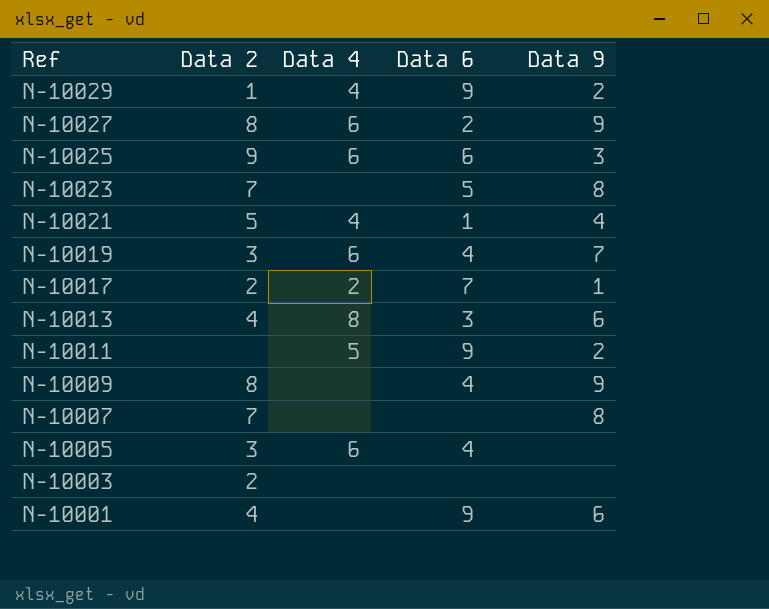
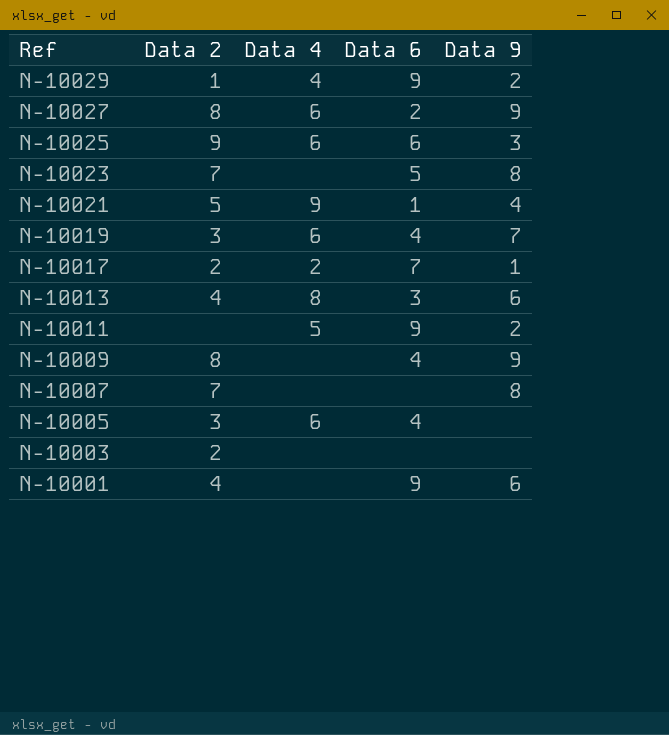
N-10021 | Data 4: 4 -> 9

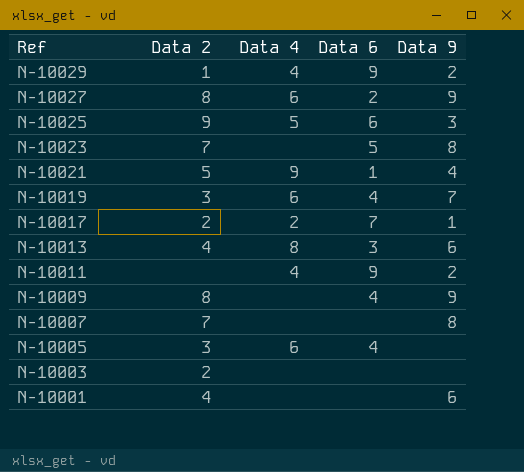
N-10025 | Data 4: 6 -> 5
N-10011 | Data 4: 5 -> 4
N-10001 | Data 6: 9 -> none

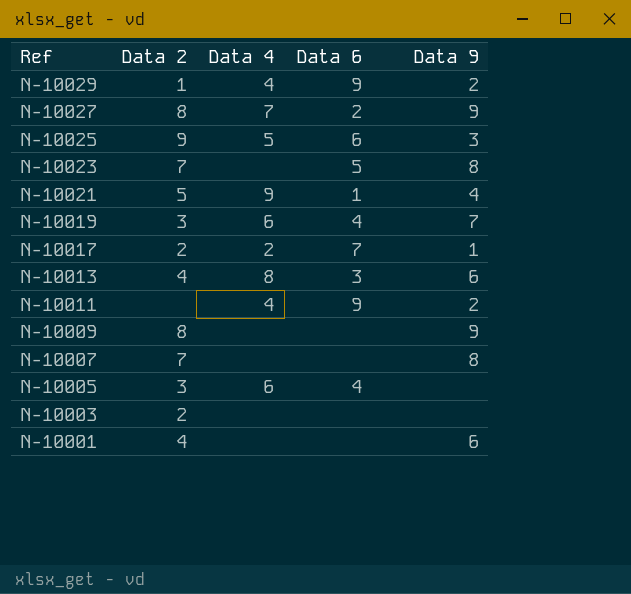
N-10027 | Data 4: 6 -> 7
N-10009 | Data 6: 4 -> none

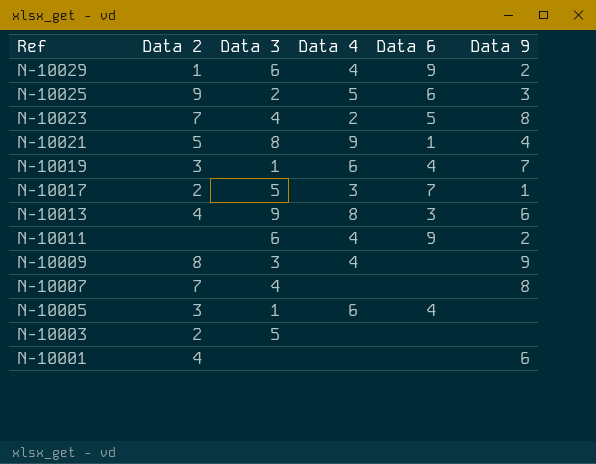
column Data 3 | position: none -> 3
row N-10027: 8 | 7 | 2 | 9 -> none
N-10023 | Data 4: none -> 2
N-10017 | Data 4: 2 -> 3
N-10009 | Data 4: none -> 4

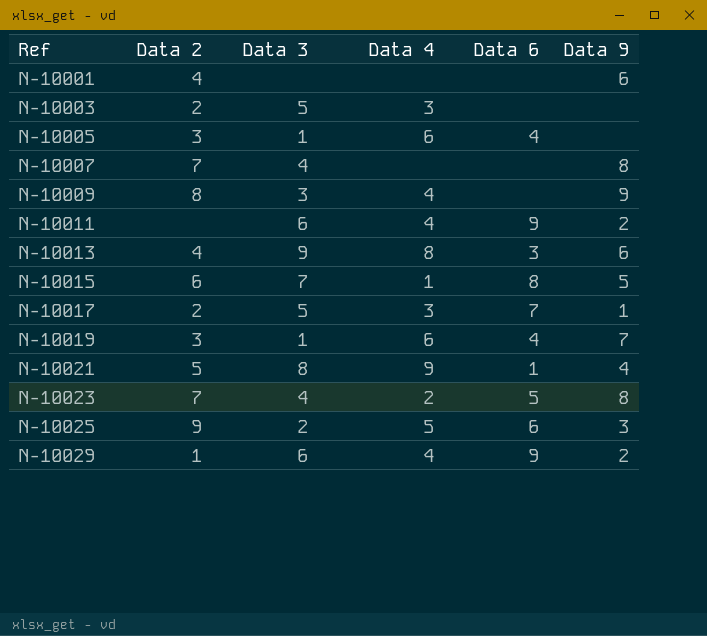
row order: Ref descending -> Ref ascending
N-10003 | Data 4: none -> 3
row N-10015: none -> 6 | 7 | 1 | 8 | 5

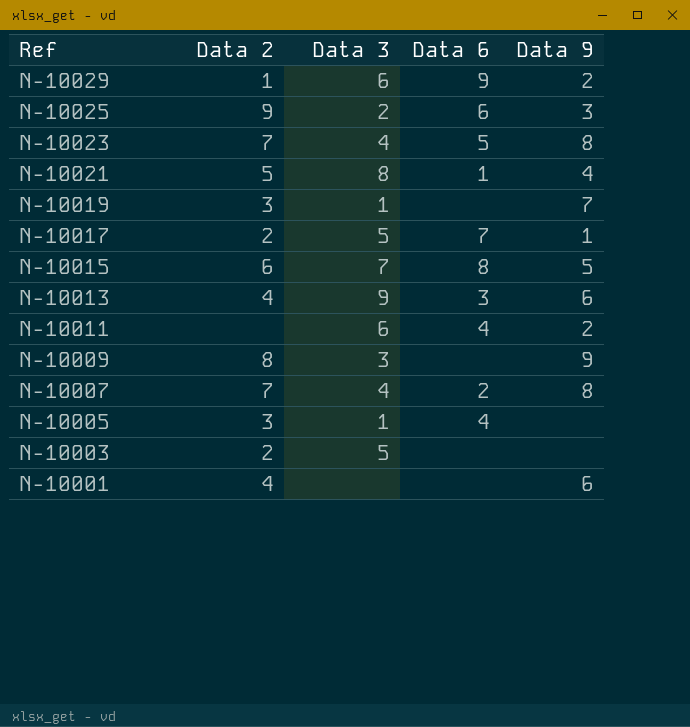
row order: Ref ascending -> Ref descending
column Data 4 | position: 4 -> none
N-10019 | Data 6: 4 -> none
N-10011 | Data 6: 9 -> 4
N-10007 | Data 6: none -> 2

